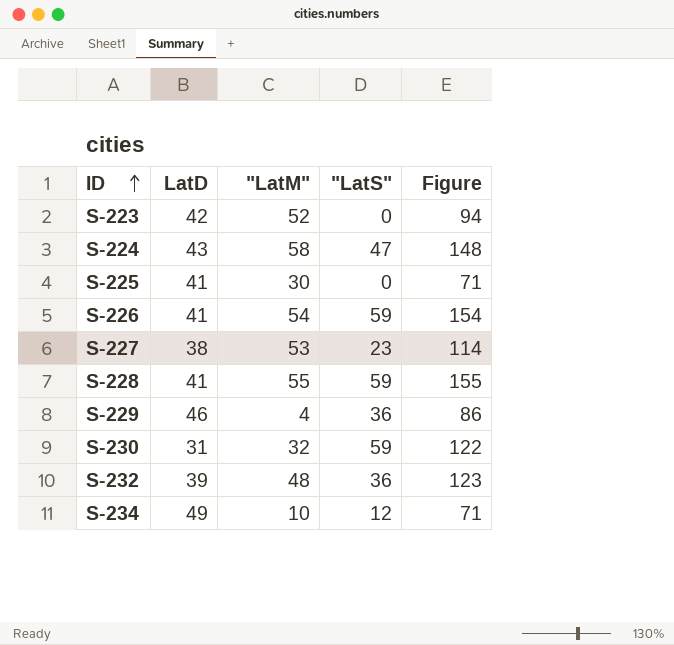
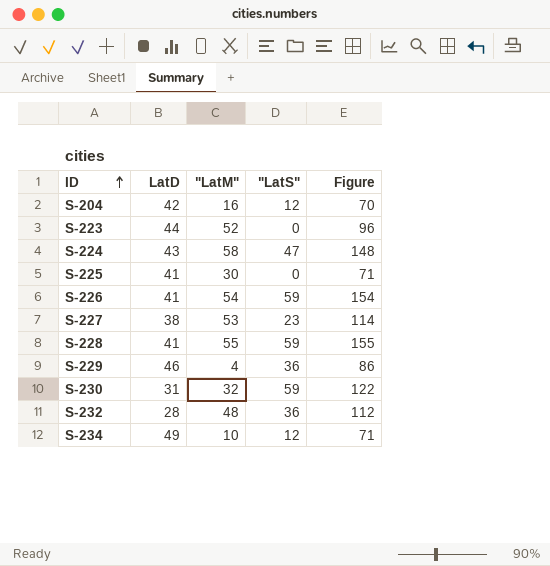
row S-204: none -> 42 | 16 | 12 | 70
S-223 | LatD: 42 -> 44
S-223 | Figure: 94 -> 96
S-232 | LatD: 39 -> 28
S-232 | Figure: 123 -> 112

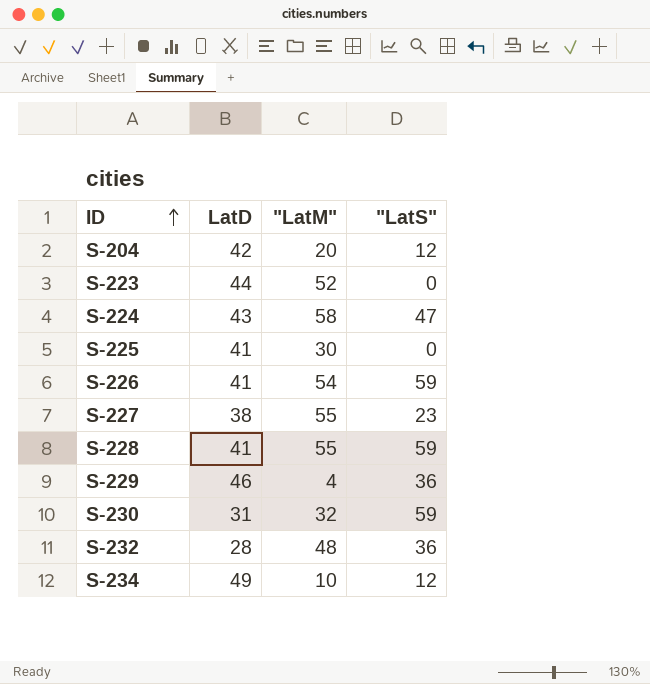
column Figure | formula: [LatD] + ["LatM"] + ["LatS"] -> none
S-204 | "LatM": 16 -> 20
S-227 | "LatM": 53 -> 55

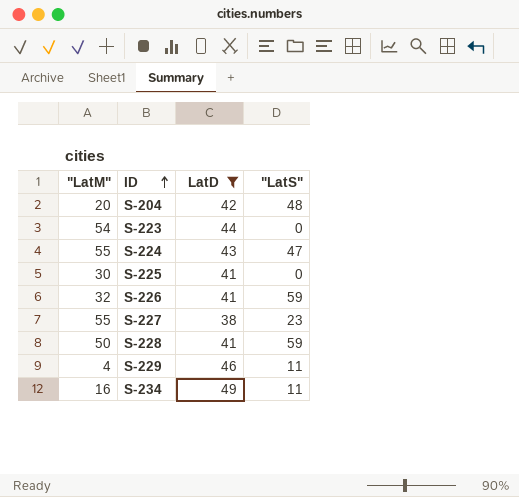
filter: none -> LatD >= 38
column "LatM" | position: 3 -> 1
S-204 | "LatS": 12 -> 48
S-223 | "LatM": 52 -> 54
S-224 | "LatM": 58 -> 55
S-226 | "LatM": 54 -> 32
S-228 | "LatM": 55 -> 50
S-229 | "LatS": 36 -> 11
S-234 | "LatM": 10 -> 16
S-234 | "LatS": 12 -> 11

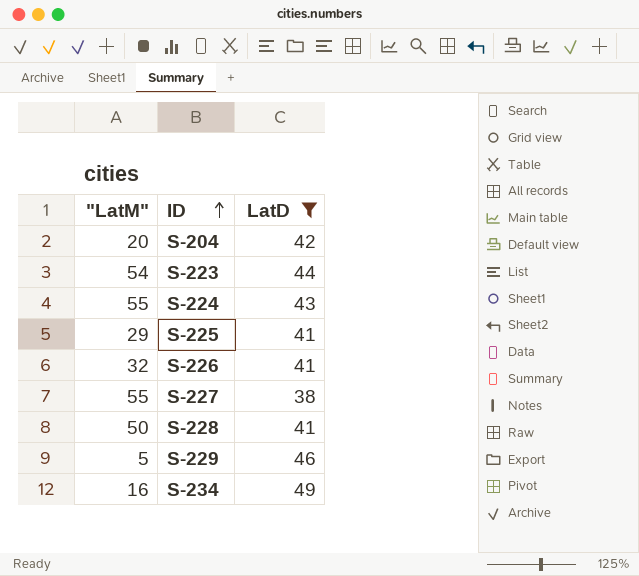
column "LatS" | position: 4 -> none
S-225 | "LatM": 30 -> 29
S-229 | "LatM": 4 -> 5

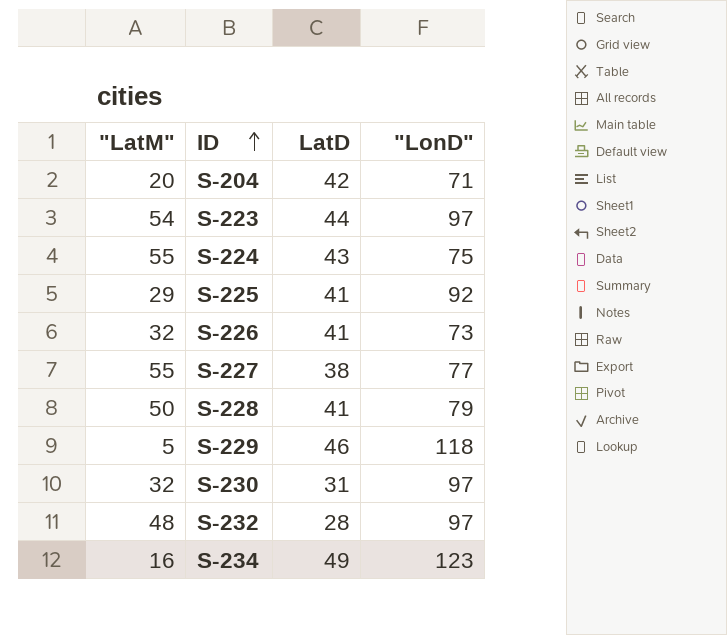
filter: LatD >= 38 -> none
column "LonD" | position: none -> 4

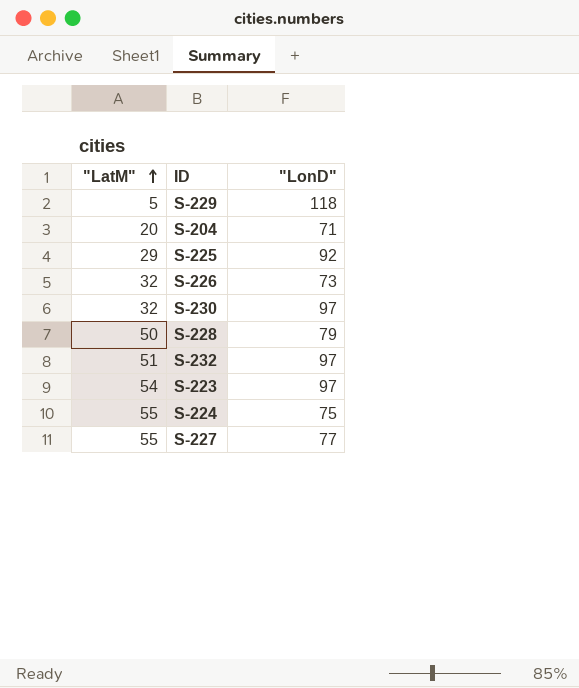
row order: ID ascending -> "LatM" ascending
column LatD | position: 3 -> none
row S-234: 16 | 49 | 123 -> none
S-232 | "LatM": 48 -> 51

